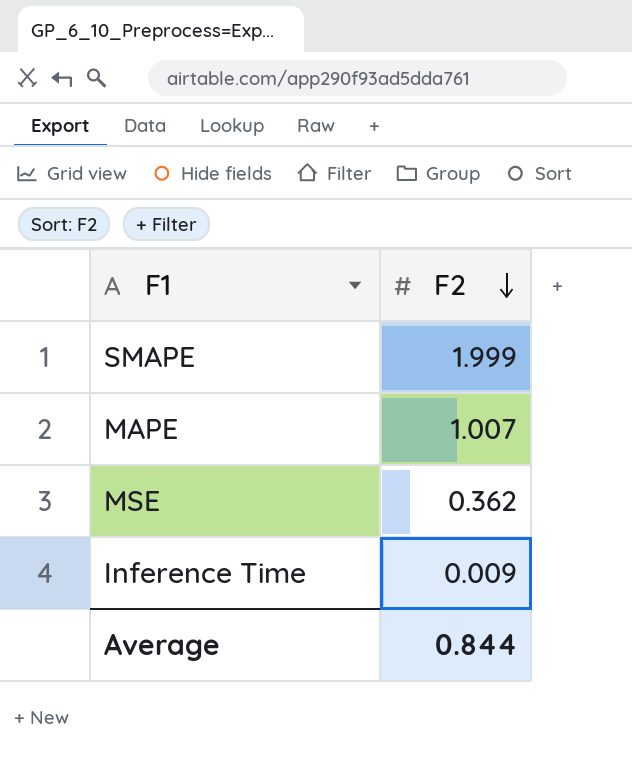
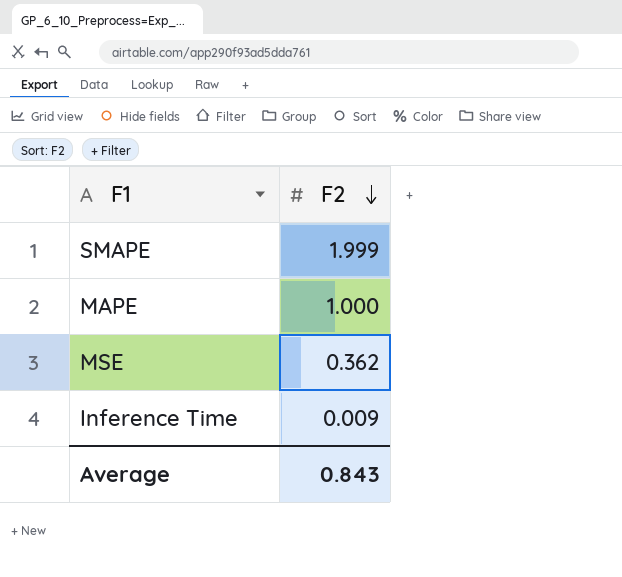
MAPE | F2: 1.007 -> 1.000
Average | F2: 0.844 -> 0.843

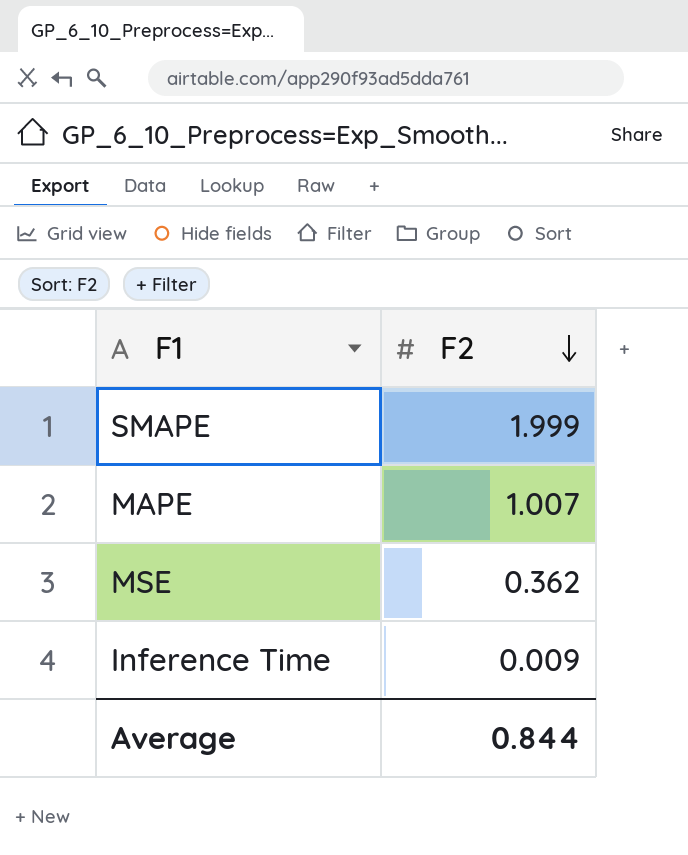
MAPE | F2: 1.000 -> 1.007
Average | F2: 0.843 -> 0.844

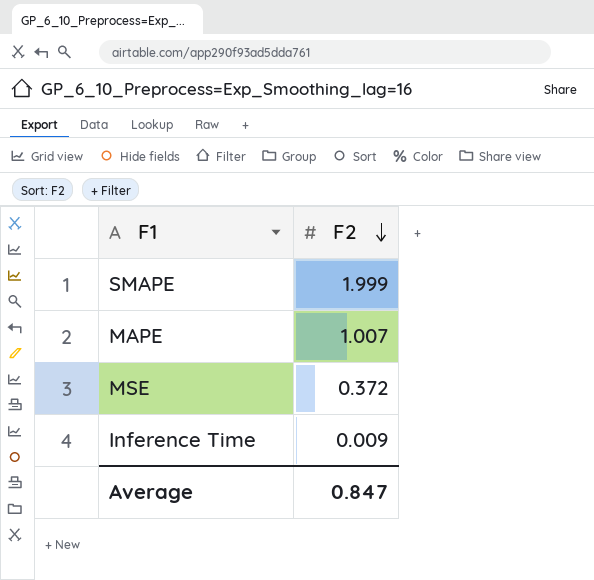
MSE | F2: 0.362 -> 0.372
Average | F2: 0.844 -> 0.847

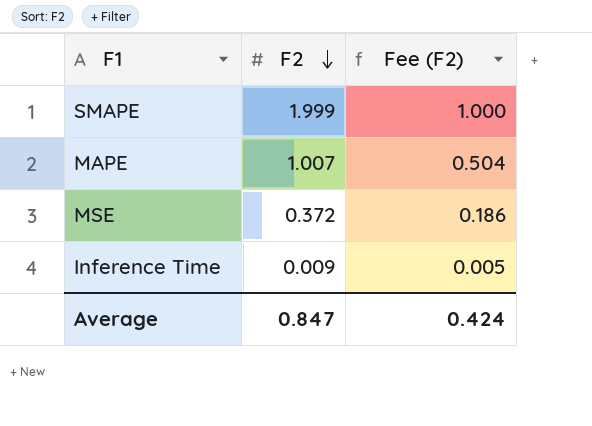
column Fee (F2) | formula: none -> [F2] * 0.5

